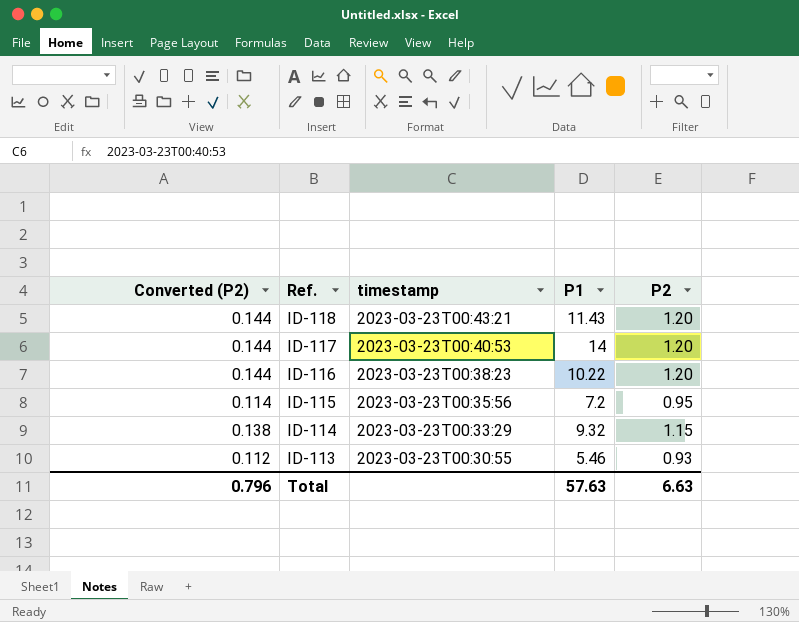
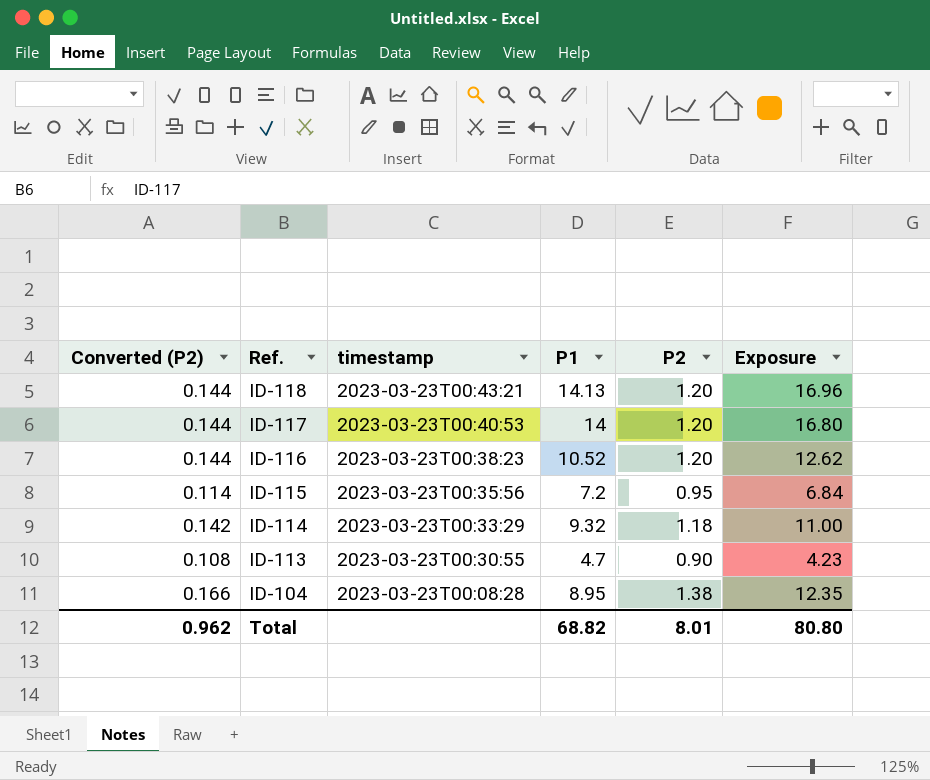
column Exposure | formula: none -> [P1] * [P2]
ID-118 | P1: 11.43 -> 14.13
ID-116 | P1: 10.22 -> 10.52
ID-114 | Converted (P2): 0.138 -> 0.142
ID-114 | P2: 1.15 -> 1.18
ID-113 | Converted (P2): 0.112 -> 0.108
ID-113 | P1: 5.46 -> 4.7
ID-113 | P2: 0.93 -> 0.90
row ID-104: none -> 0.166 | 2023-03-23T00:08:28 | 8.95 | 1.38 | 12.35
Total | Converted (P2): 0.796 -> 0.962
Total | P1: 57.63 -> 68.82
Total | P2: 6.63 -> 8.01

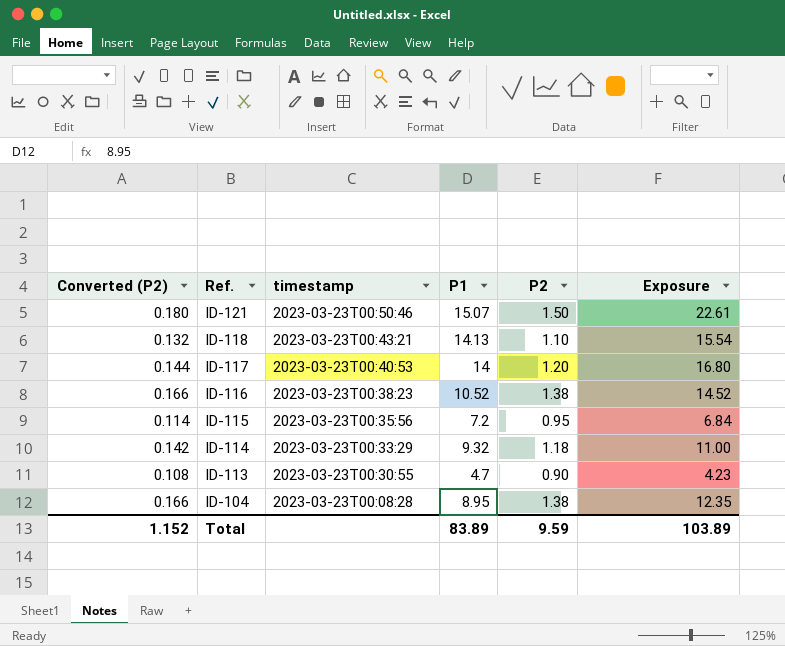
row ID-121: none -> 0.180 | 2023-03-23T00:50:46 | 15.07 | 1.50 | 22.61
ID-118 | Converted (P2): 0.144 -> 0.132
ID-118 | P2: 1.20 -> 1.10
ID-118 | Exposure: 16.96 -> 15.54
ID-116 | Converted (P2): 0.144 -> 0.166
ID-116 | P2: 1.20 -> 1.38
ID-116 | Exposure: 12.62 -> 14.52
Total | Converted (P2): 0.962 -> 1.152
Total | P1: 68.82 -> 83.89
Total | P2: 8.01 -> 9.59
Total | Exposure: 80.80 -> 103.89

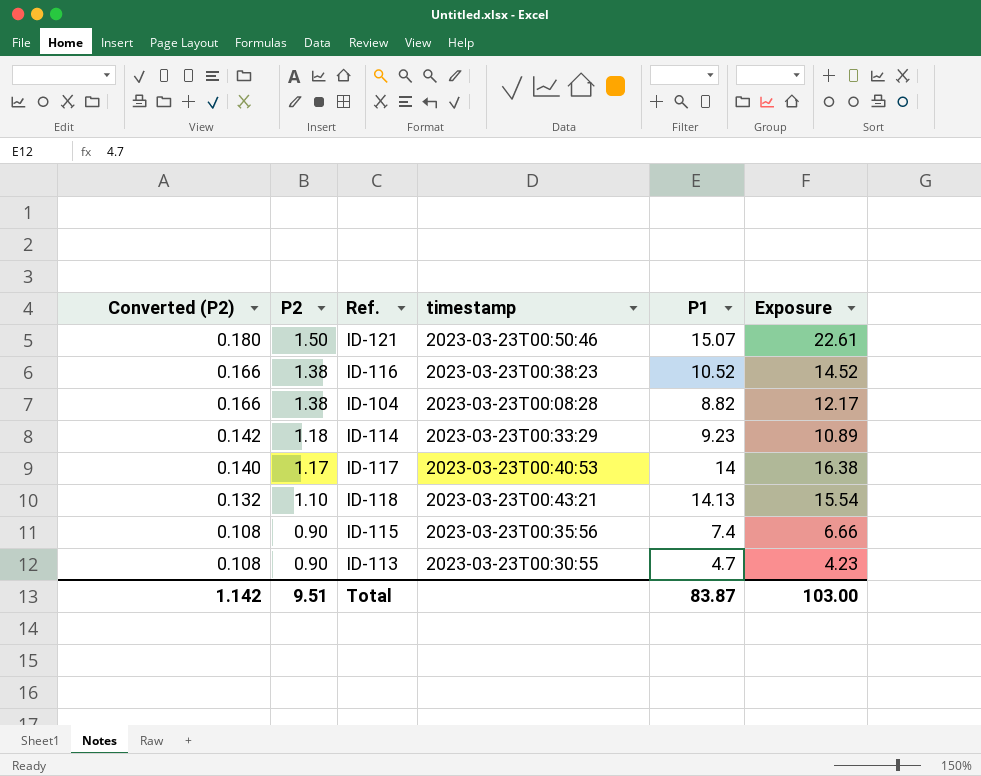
row order: Ref. descending -> Converted (P2) descending
column P2 | position: 5 -> 2
ID-104 | P1: 8.95 -> 8.82
ID-104 | Exposure: 12.35 -> 12.17
ID-114 | P1: 9.32 -> 9.23
ID-114 | Exposure: 11.00 -> 10.89
ID-117 | Converted (P2): 0.144 -> 0.140
ID-117 | P2: 1.20 -> 1.17
ID-117 | Exposure: 16.80 -> 16.38
ID-115 | Converted (P2): 0.114 -> 0.108
ID-115 | P2: 0.95 -> 0.90
ID-115 | P1: 7.2 -> 7.4
ID-115 | Exposure: 6.84 -> 6.66
Total | Converted (P2): 1.152 -> 1.142
Total | P2: 9.59 -> 9.51
Total | P1: 83.89 -> 83.87
Total | Exposure: 103.89 -> 103.00

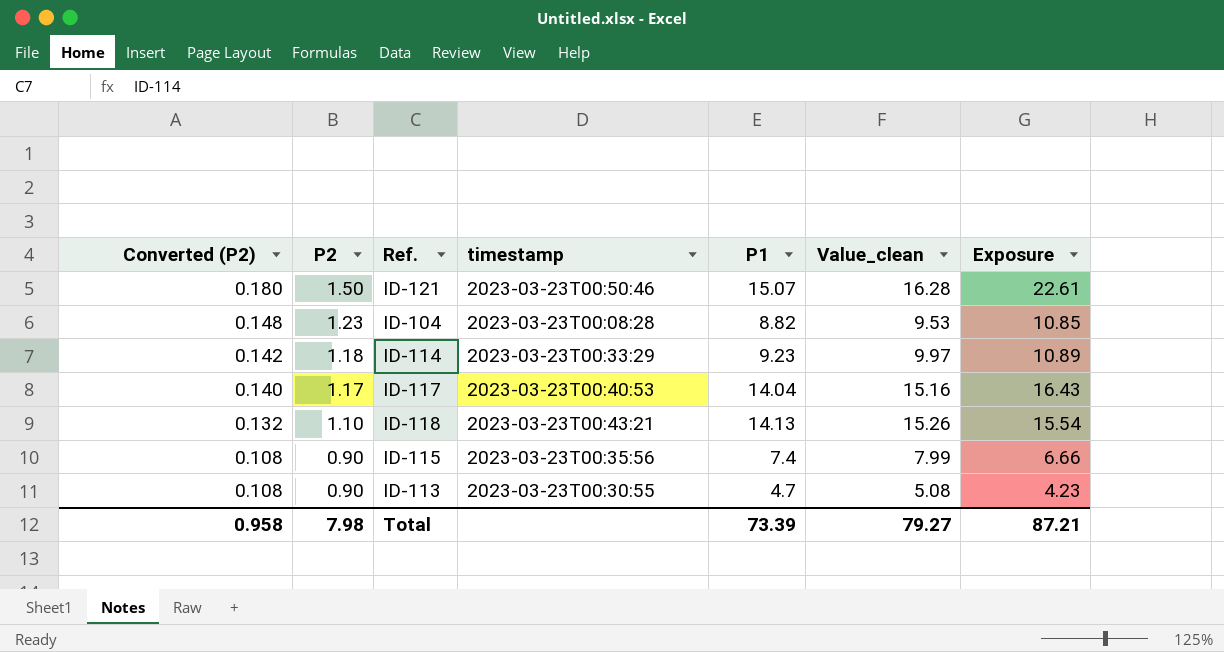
column Value_clean | formula: none -> [P1] * 1.08
row ID-116: 0.166 | 1.38 | 2023-03-23T00:38:23 | 10.52 | 14.52 -> none
ID-104 | Converted (P2): 0.166 -> 0.148
ID-104 | P2: 1.38 -> 1.23
ID-104 | Exposure: 12.17 -> 10.85
ID-117 | P1: 14 -> 14.04
ID-117 | Exposure: 16.38 -> 16.43
Total | Converted (P2): 1.142 -> 0.958
Total | P2: 9.51 -> 7.98
Total | P1: 83.87 -> 73.39
Total | Exposure: 103.00 -> 87.21

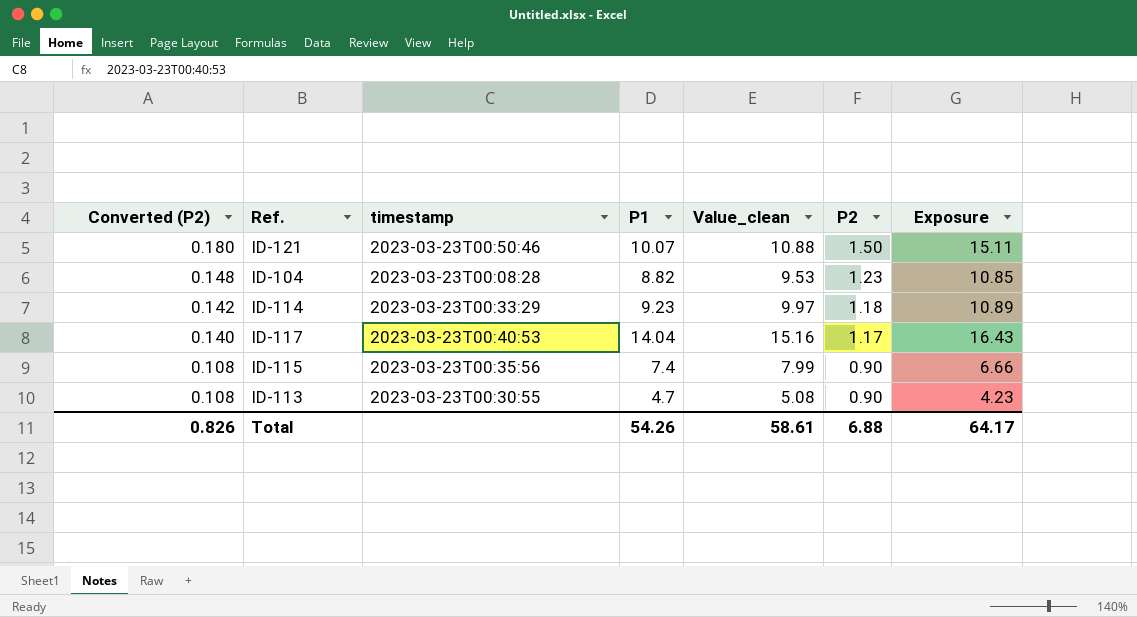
column P2 | position: 2 -> 6
row ID-118: 0.132 | 1.10 | 2023-03-23T00:43:21 | 14.13 | 15.26 | 15.54 -> none
ID-121 | P1: 15.07 -> 10.07
ID-121 | Value_clean: 16.28 -> 10.88
ID-121 | Exposure: 22.61 -> 15.11
Total | Converted (P2): 0.958 -> 0.826
Total | P1: 73.39 -> 54.26
Total | Value_clean: 79.27 -> 58.61
Total | P2: 7.98 -> 6.88
Total | Exposure: 87.21 -> 64.17

